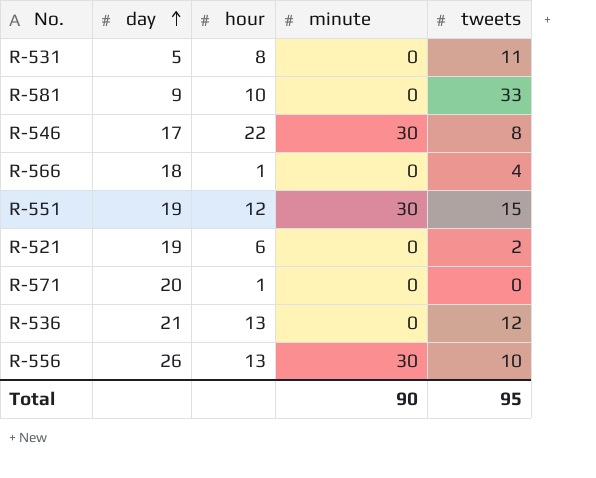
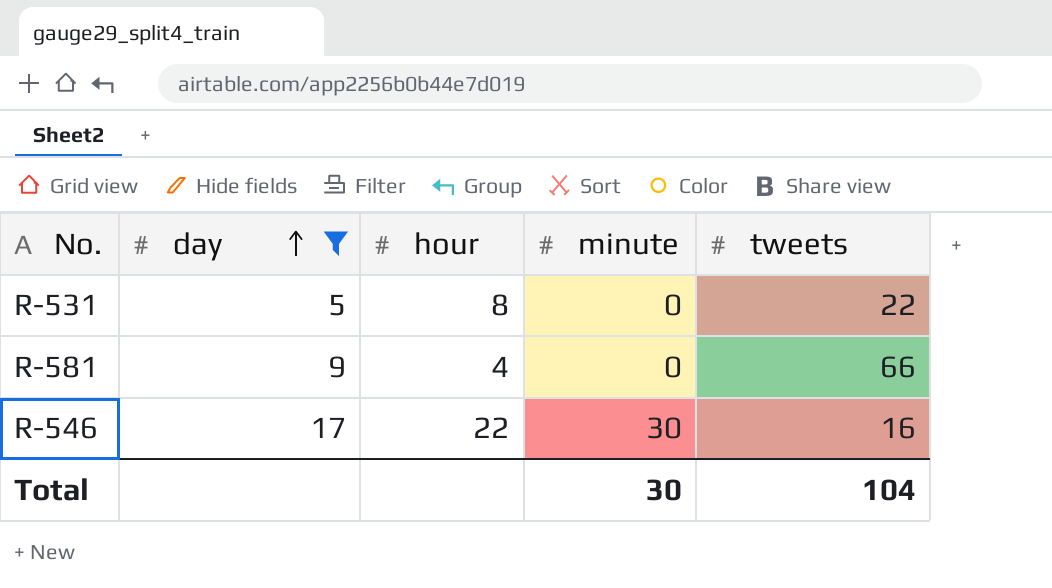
filter: none -> day <= 17
R-531 | tweets: 11 -> 22
R-581 | hour: 10 -> 4
R-581 | tweets: 33 -> 66
R-546 | tweets: 8 -> 16
Total | minute: 90 -> 30
Total | tweets: 95 -> 104

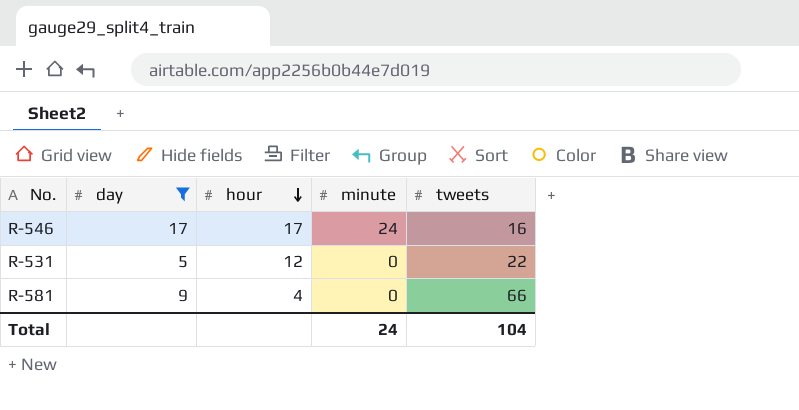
row order: day ascending -> hour descending
R-546 | hour: 22 -> 17
R-546 | minute: 30 -> 24
R-531 | hour: 8 -> 12
Total | minute: 30 -> 24

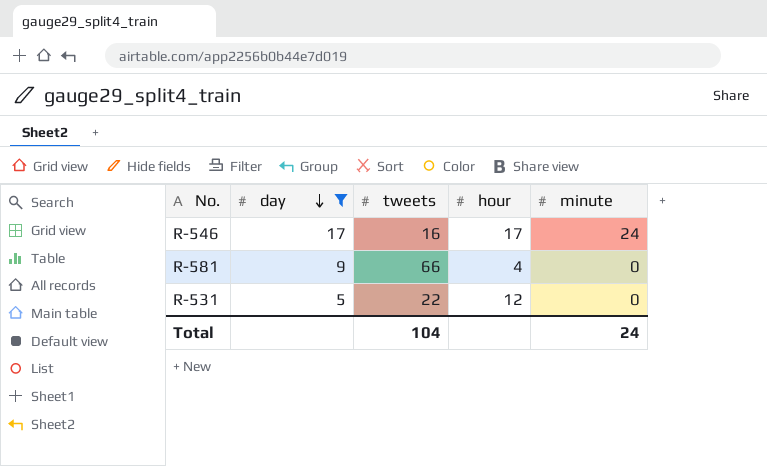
row order: hour descending -> day descending
column tweets | position: 5 -> 3

